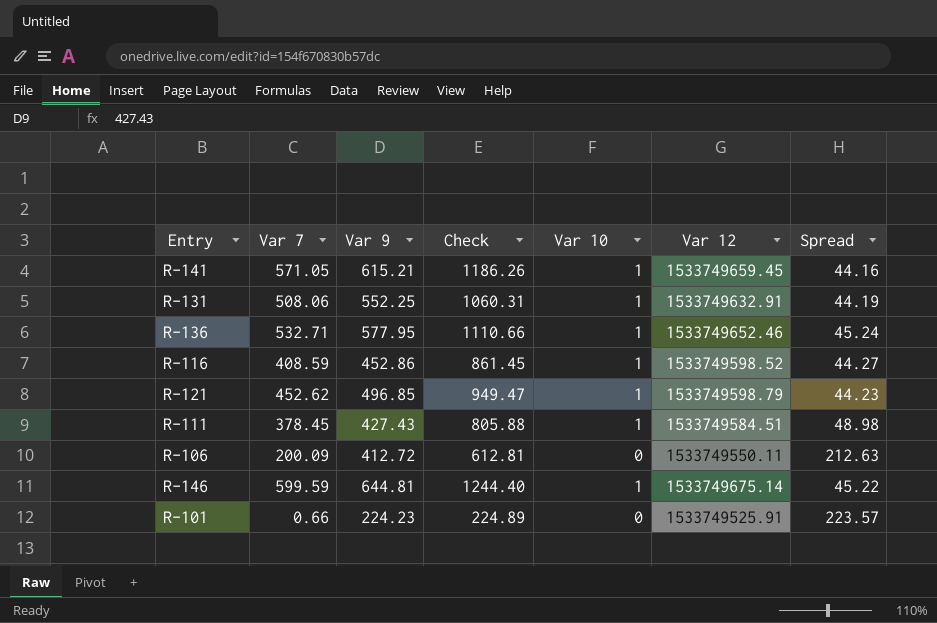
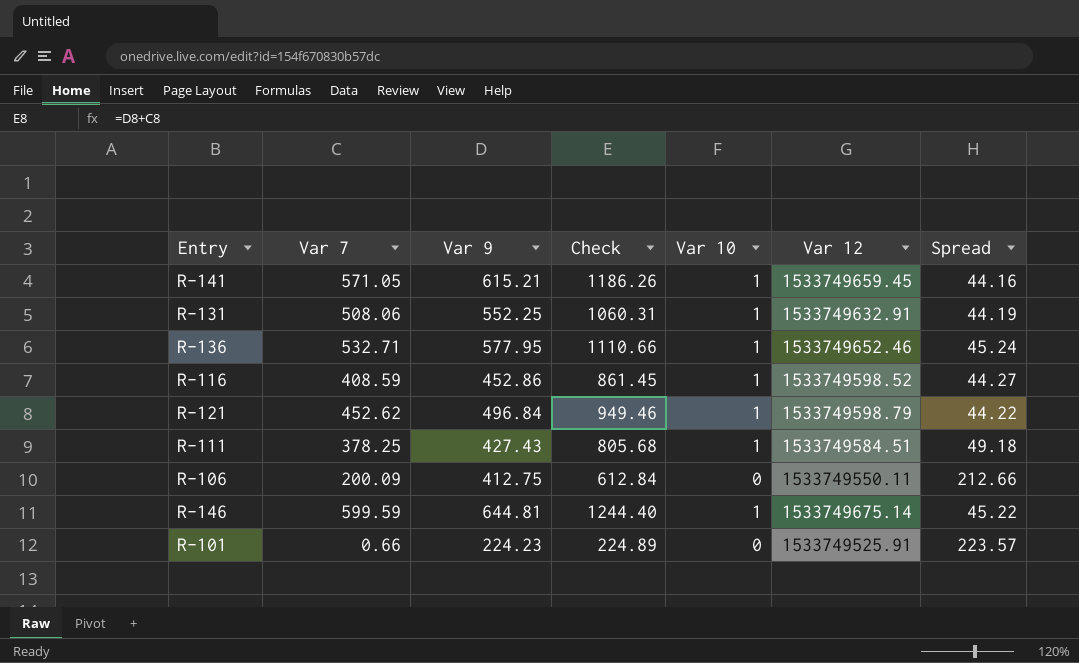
R-121 | Var 9: 496.85 -> 496.84
R-121 | Check: 949.47 -> 949.46
R-121 | Spread: 44.23 -> 44.22
R-111 | Var 7: 378.45 -> 378.25
R-111 | Check: 805.88 -> 805.68
R-111 | Spread: 48.98 -> 49.18
R-106 | Var 9: 412.72 -> 412.75
R-106 | Check: 612.81 -> 612.84
R-106 | Spread: 212.63 -> 212.66

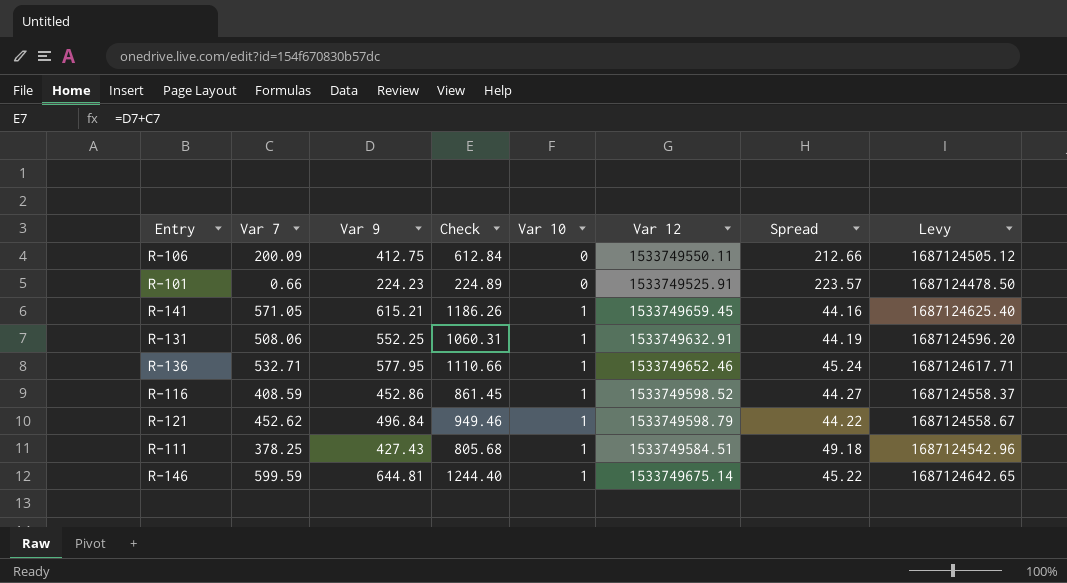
row order: none -> Var 10 ascending
column Levy | formula: none -> [Var 12] * 1.1

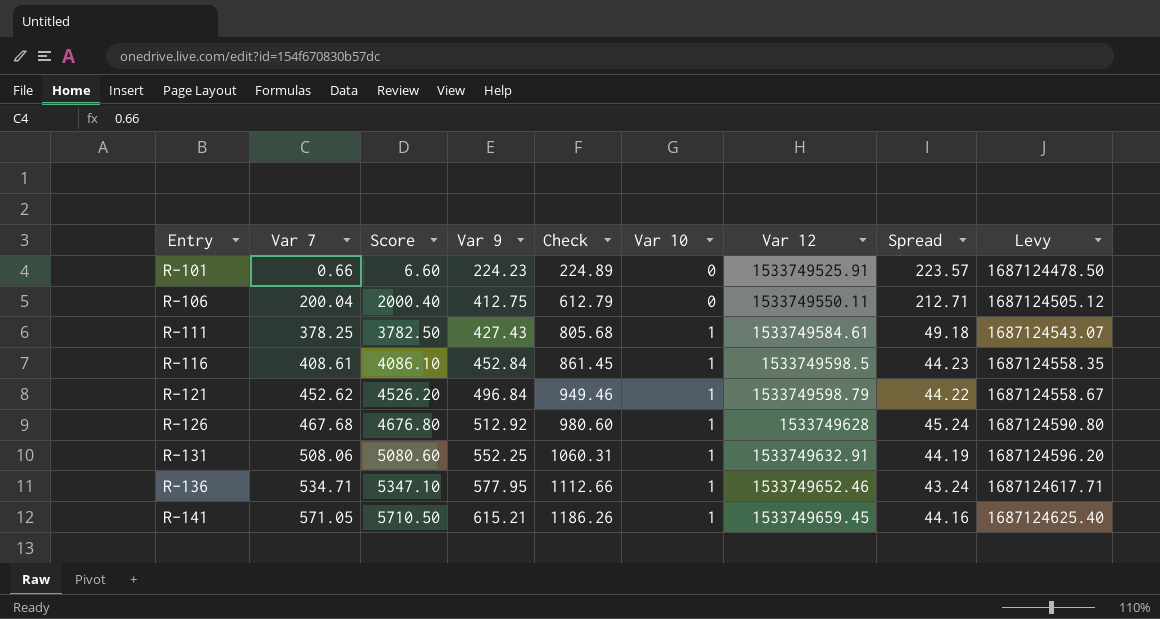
row order: Var 10 ascending -> Entry ascending
column Score | formula: none -> [Var 7] * 10
row R-146: 599.59 | 644.81 | 1244.40 | 1 | 1533749675.14 | 45.22 | 1687124642.65 -> none
R-106 | Var 7: 200.09 -> 200.04
R-106 | Check: 612.84 -> 612.79
R-106 | Spread: 212.66 -> 212.71
R-111 | Var 12: 1533749584.51 -> 1533749584.61
R-111 | Levy: 1687124542.96 -> 1687124543.07
R-116 | Var 7: 408.59 -> 408.61
R-116 | Var 9: 452.86 -> 452.84
R-116 | Var 12: 1533749598.52 -> 1533749598.5
R-116 | Spread: 44.27 -> 44.23
R-116 | Levy: 1687124558.37 -> 1687124558.35
row R-126: none -> 467.68 | 4676.80 | 512.92 | 980.60 | 1 | 1533749628 | 45.24 | 1687124590.80
R-136 | Var 7: 532.71 -> 534.71
R-136 | Check: 1110.66 -> 1112.66
R-136 | Spread: 45.24 -> 43.24

